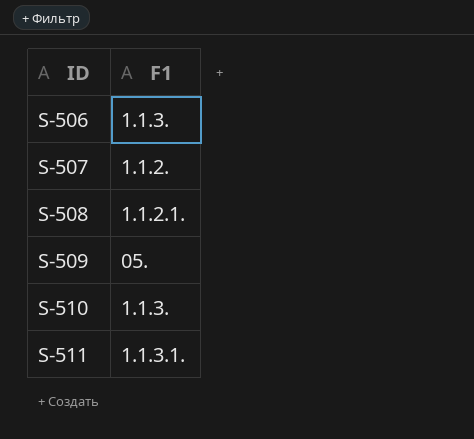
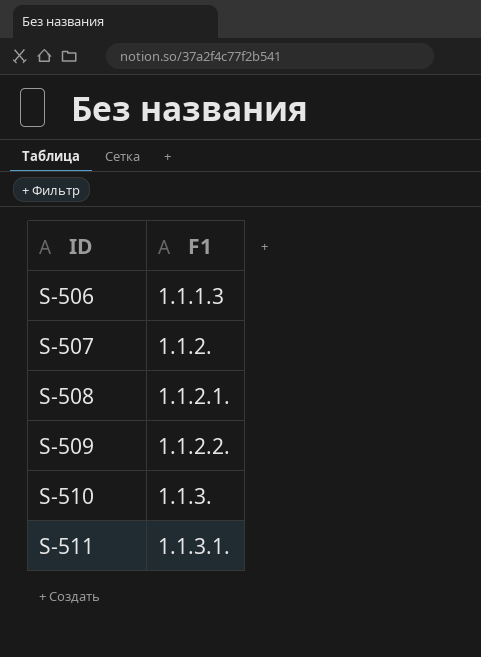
S-506 | F1: 1.1.3. -> 1.1.1.3
S-509 | F1: 05. -> 1.1.2.2.

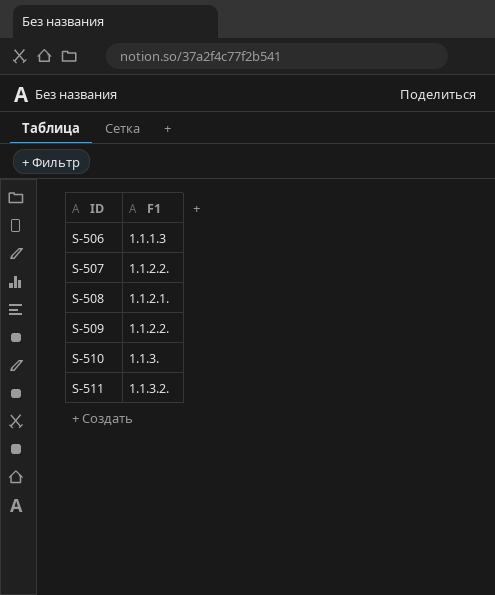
S-507 | F1: 1.1.2. -> 1.1.2.2.
S-511 | F1: 1.1.3.1. -> 1.1.3.2.

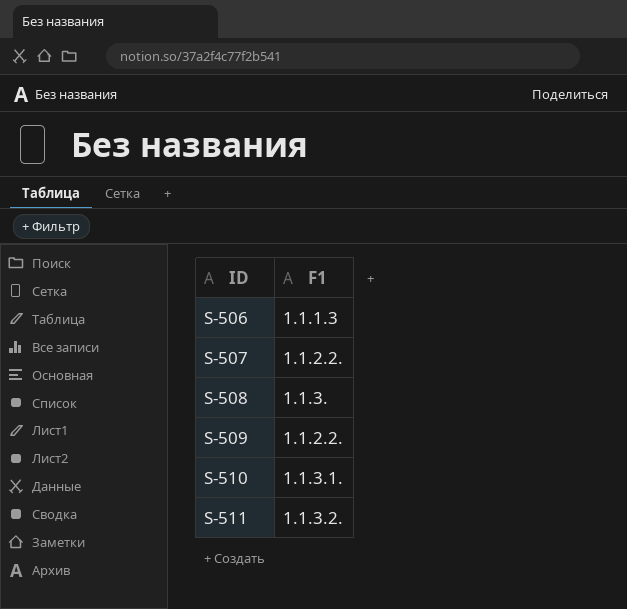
S-508 | F1: 1.1.2.1. -> 1.1.3.
S-510 | F1: 1.1.3. -> 1.1.3.1.

